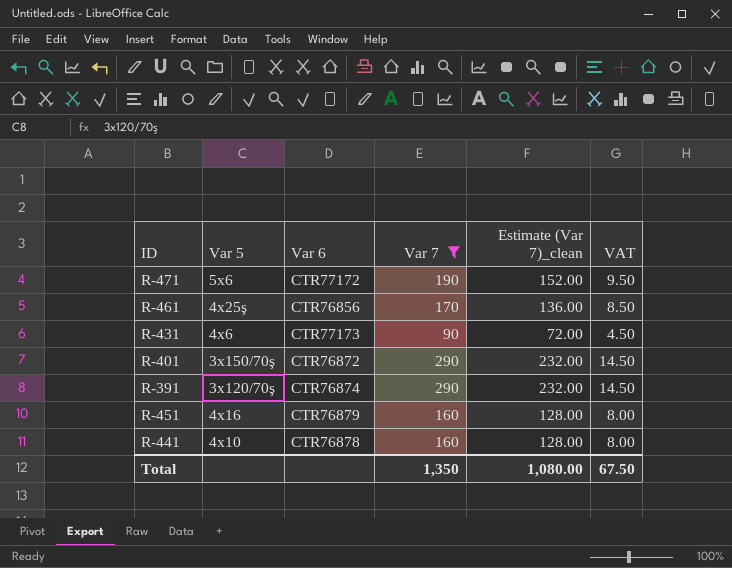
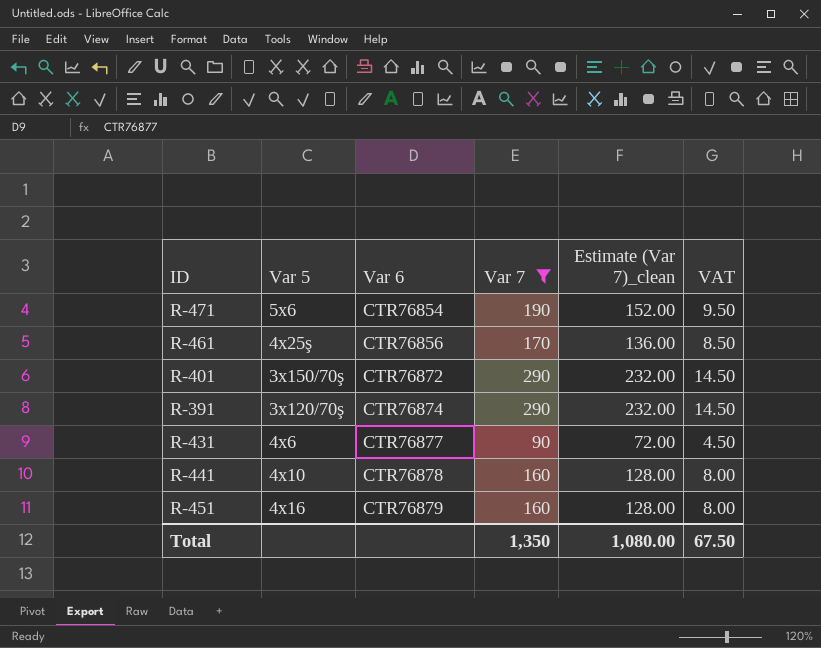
row order: none -> Var 6 ascending
R-471 | Var 6: CTR77172 -> CTR76854
R-431 | Var 6: CTR77173 -> CTR76877

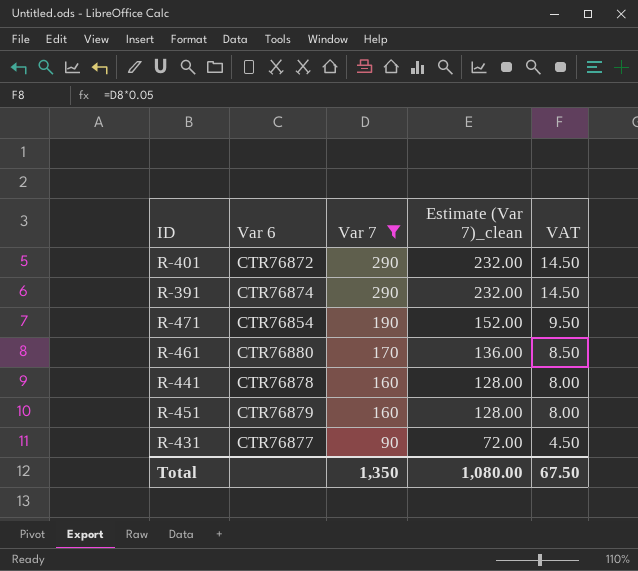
row order: Var 6 ascending -> Var 7 descending
column Var 5 | position: 2 -> none
R-461 | Var 6: CTR76856 -> CTR76880

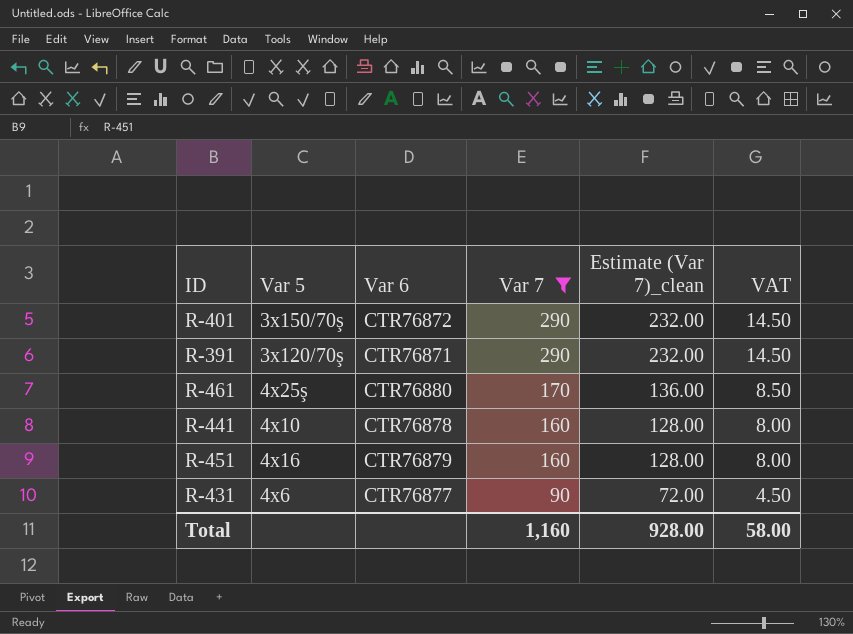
column Var 5 | position: none -> 2
row R-471: CTR76854 | 190 | 152.00 | 9.50 -> none
R-391 | Var 6: CTR76874 -> CTR76871
Total | Var 7: 1,350 -> 1,160
Total | Estimate (Var 7)_clean: 1,080.00 -> 928.00
Total | VAT: 67.50 -> 58.00

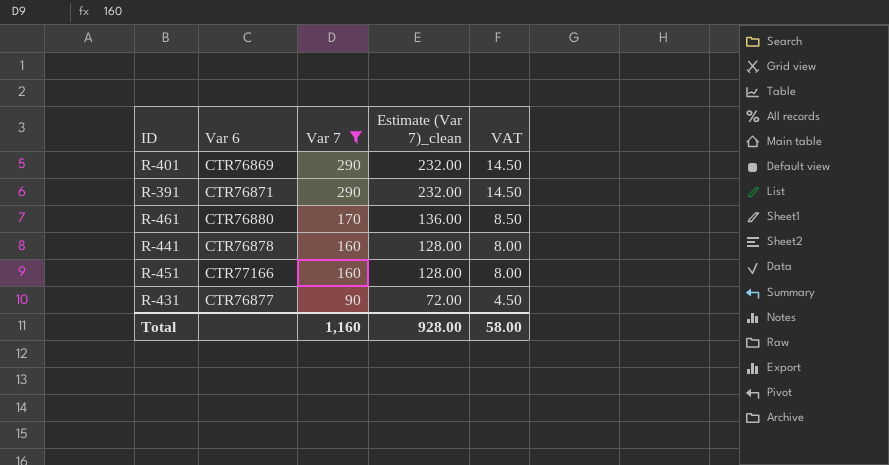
column Var 5 | position: 2 -> none
R-401 | Var 6: CTR76872 -> CTR76869
R-451 | Var 6: CTR76879 -> CTR77166

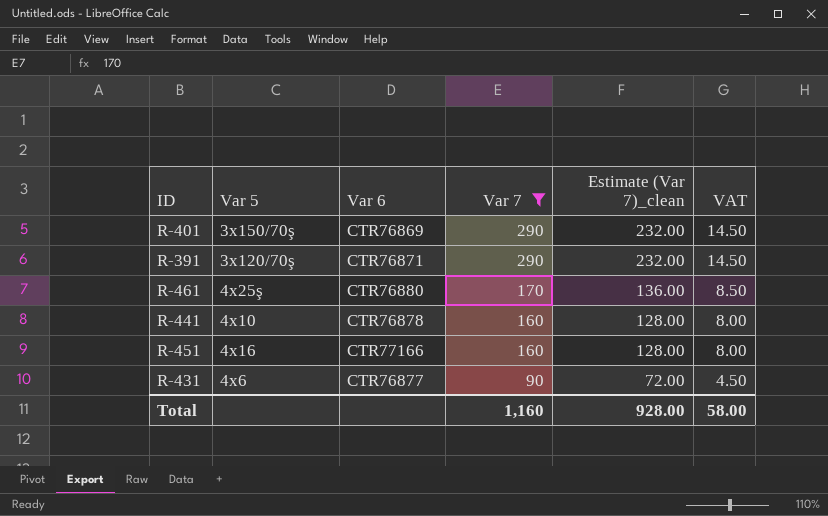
column Var 5 | position: none -> 2

